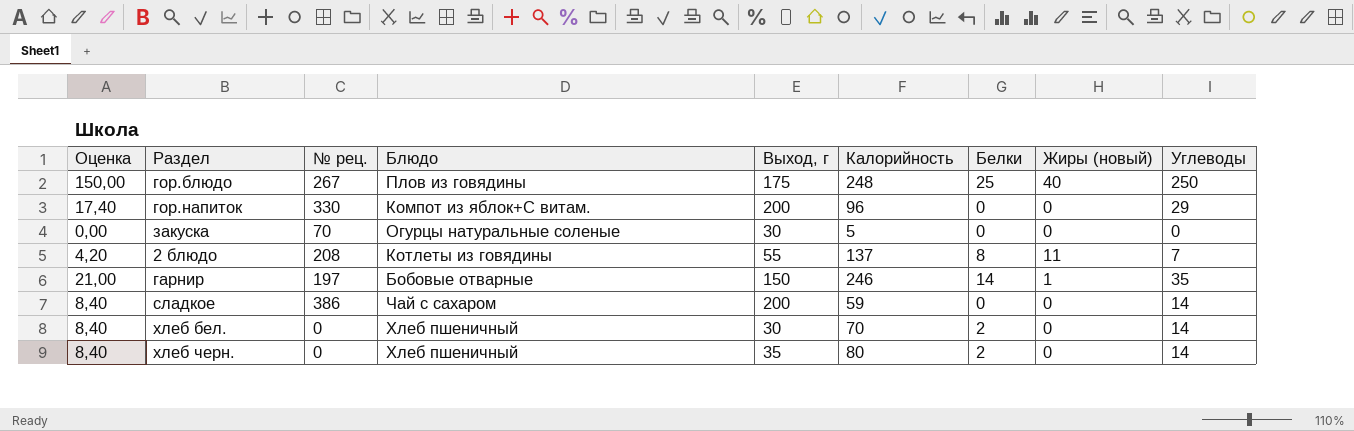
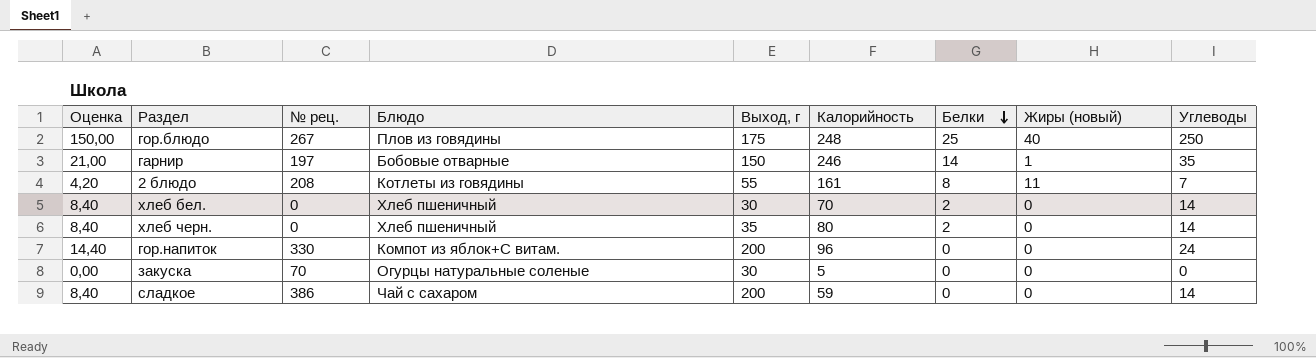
row order: none -> Белки descending
2 блюдо | Калорийность: 137 -> 161
гор.напиток | Оценка: 17,40 -> 14,40
гор.напиток | Углеводы: 29 -> 24

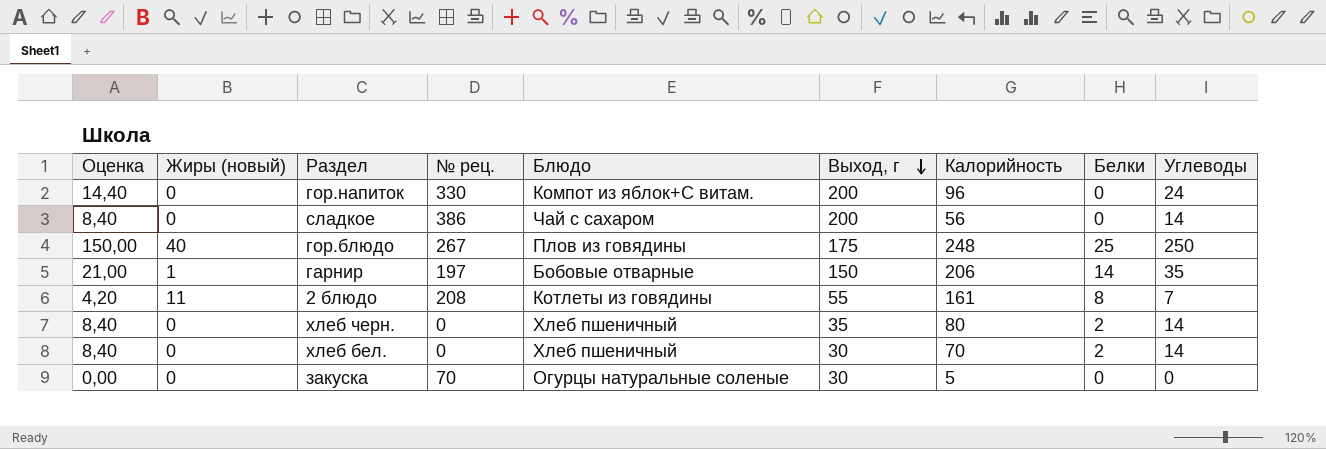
row order: Белки descending -> Выход, г descending
column Жиры (новый) | position: 8 -> 2
сладкое | Калорийность: 59 -> 56
гарнир | Калорийность: 246 -> 206

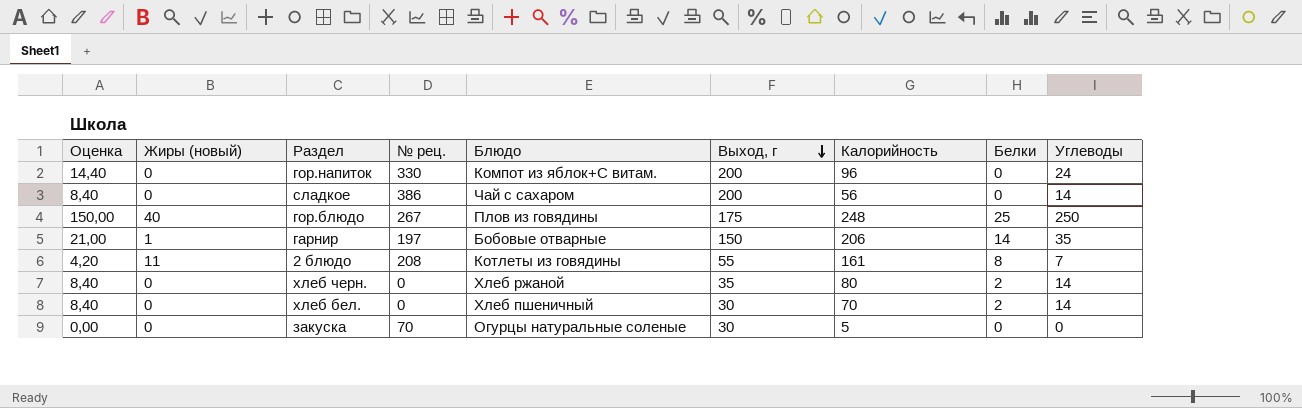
хлеб черн. | Блюдо: Хлеб пшеничный -> Хлеб ржаной

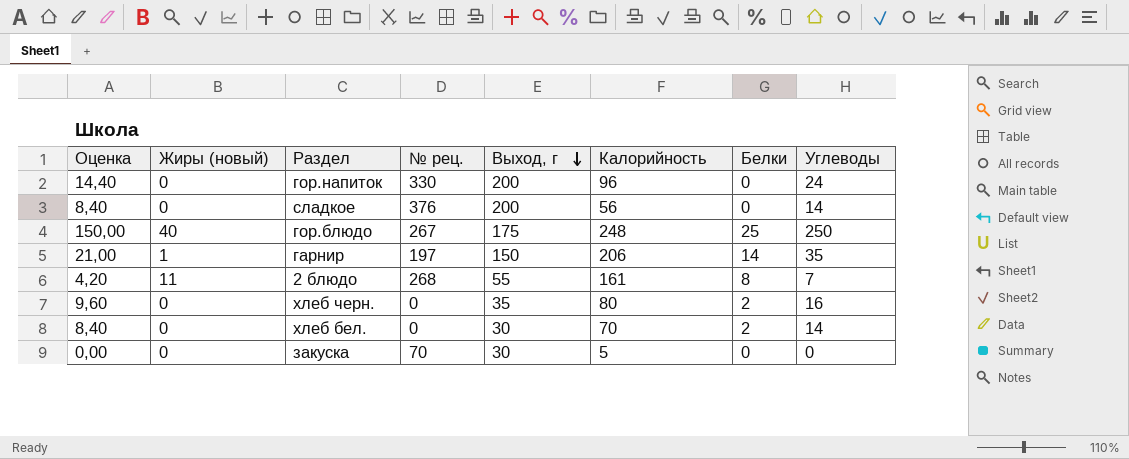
column Блюдо | position: 5 -> none
сладкое | № рец.: 386 -> 376
2 блюдо | № рец.: 208 -> 268
хлеб черн. | Оценка: 8,40 -> 9,60
хлеб черн. | Углеводы: 14 -> 16

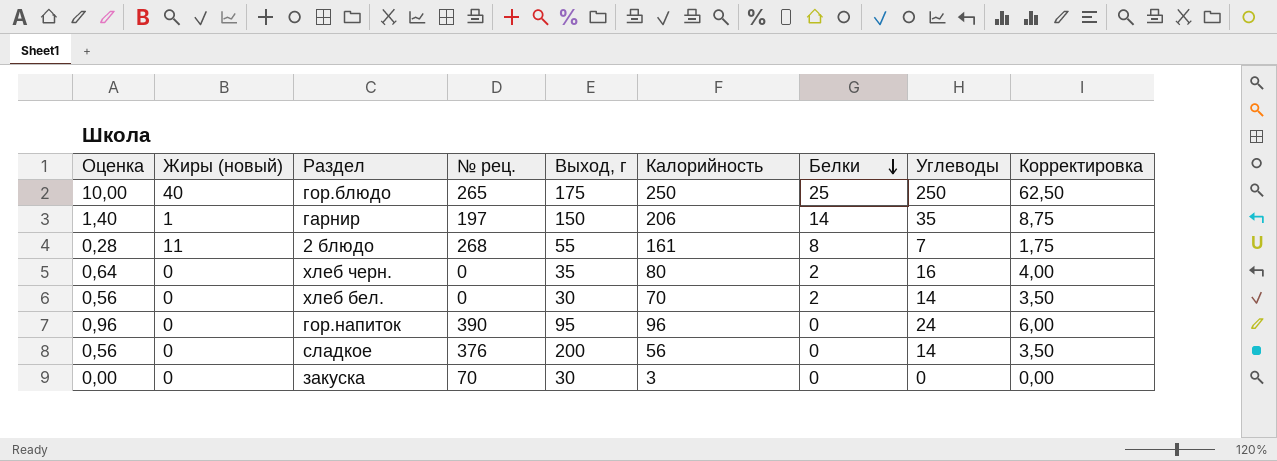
row order: Выход, г descending -> Белки descending
column Оценка | formula: [Углеводы] * 0,6 -> [Углеводы] * 0,04
column Корректировка | formula: none -> [Углеводы] * 0,25
гор.блюдо | № рец.: 267 -> 265
гор.блюдо | Калорийность: 248 -> 250
гор.напиток | № рец.: 330 -> 390
гор.напиток | Выход, г: 200 -> 95
закуска | Калорийность: 5 -> 3

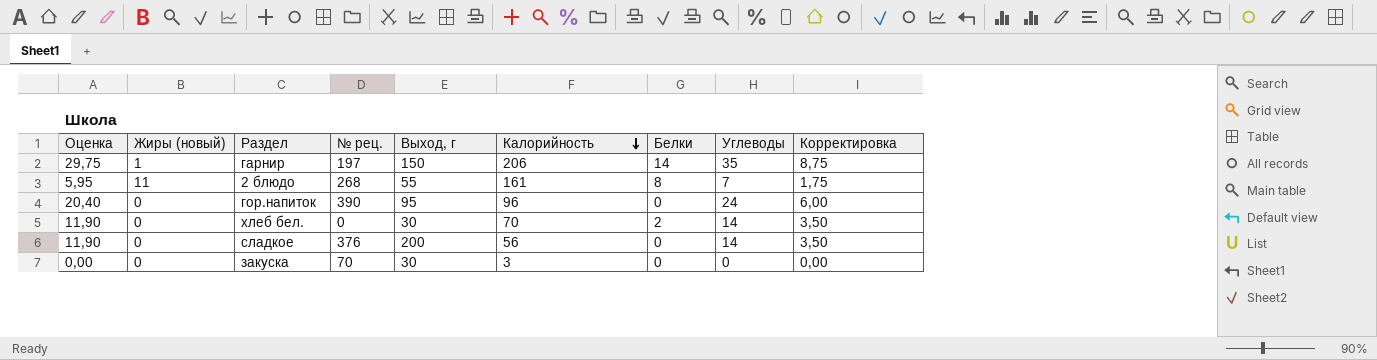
row order: Белки descending -> Калорийность descending
column Оценка | formula: [Углеводы] * 0,04 -> [Углеводы] * 0,85
row гор.блюдо: 10,00 | 40 | 265 | 175 | 250 | 25 | 250 | 62,50 -> none
row хлеб черн.: 0,64 | 0 | 0 | 35 | 80 | 2 | 16 | 4,00 -> none

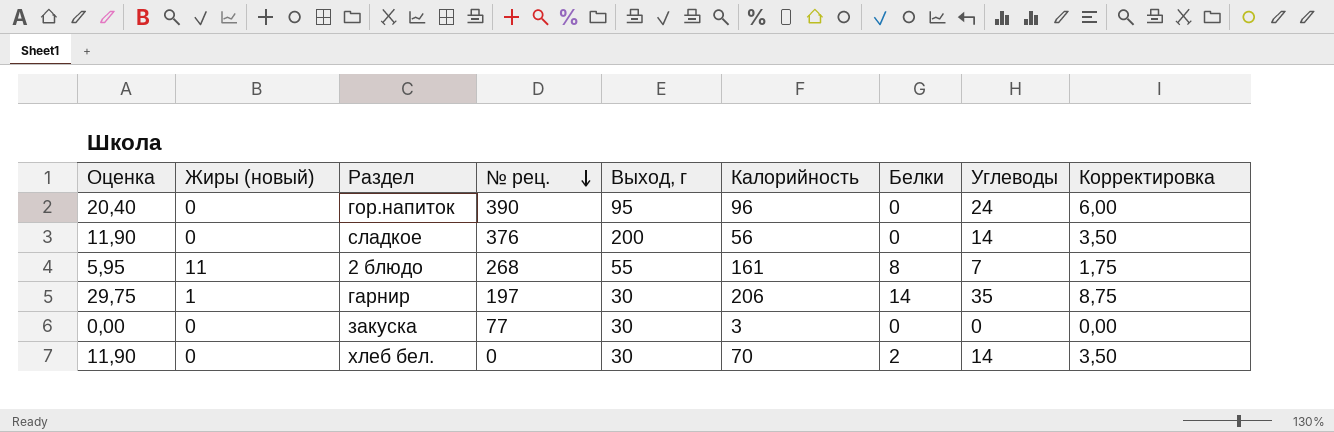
row order: Калорийность descending -> № рец. descending
гарнир | Выход, г: 150 -> 30
закуска | № рец.: 70 -> 77

